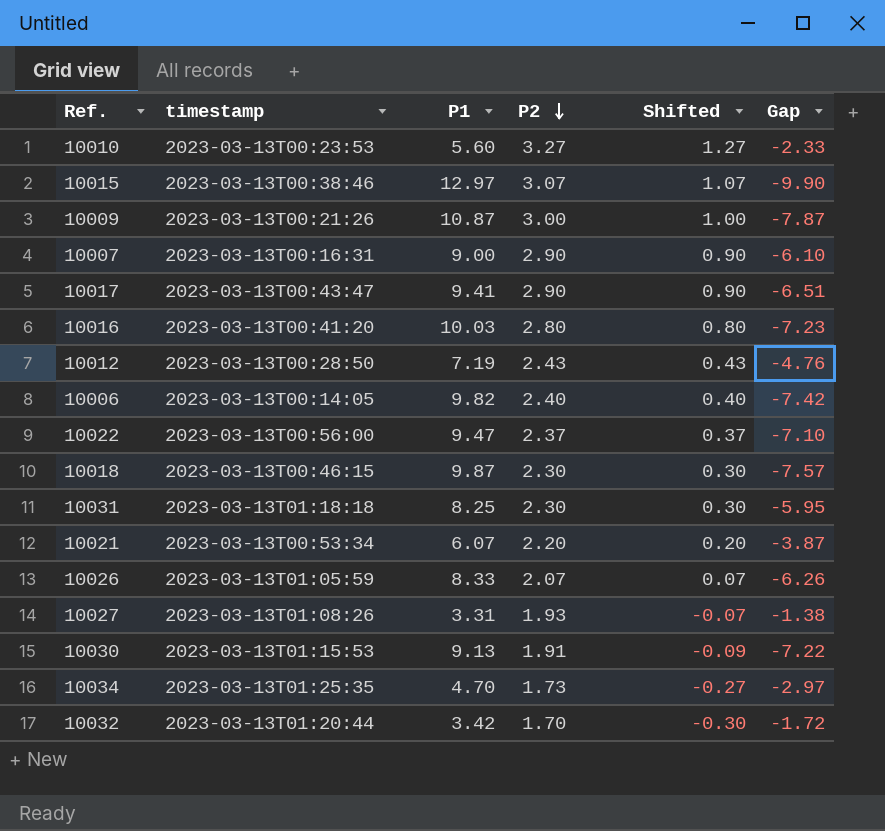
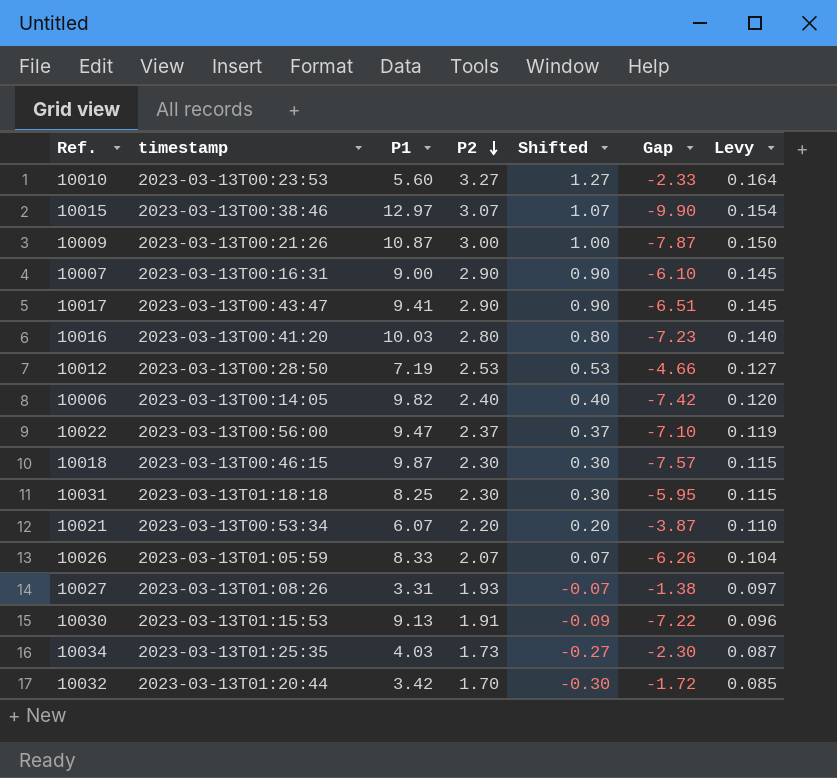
column Levy | formula: none -> [P2] * 0.05
10012 | P2: 2.43 -> 2.53
10012 | Shifted: 0.43 -> 0.53
10012 | Gap: -4.76 -> -4.66
10034 | P1: 4.70 -> 4.03
10034 | Gap: -2.97 -> -2.30

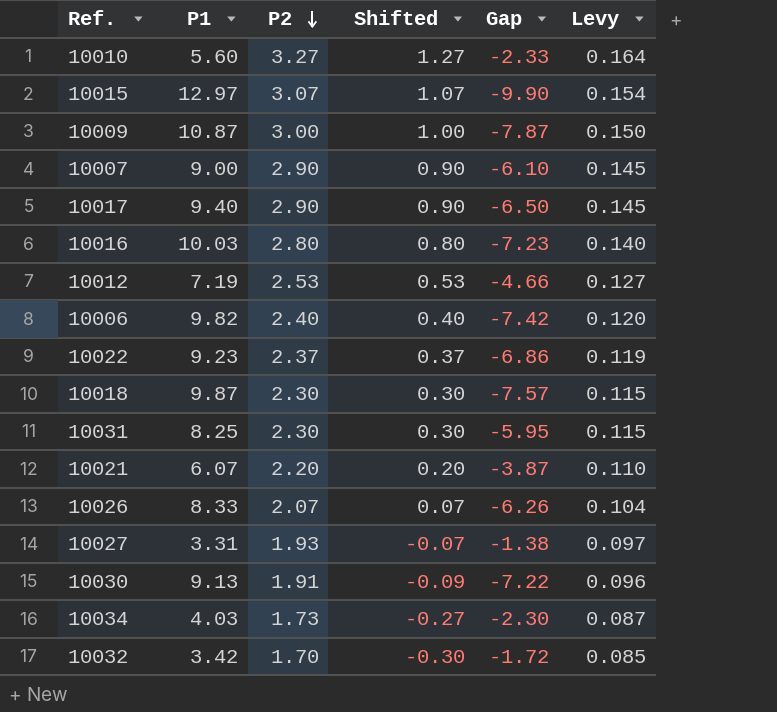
column timestamp | position: 2 -> none
10017 | P1: 9.41 -> 9.40
10017 | Gap: -6.51 -> -6.50
10022 | P1: 9.47 -> 9.23
10022 | Gap: -7.10 -> -6.86

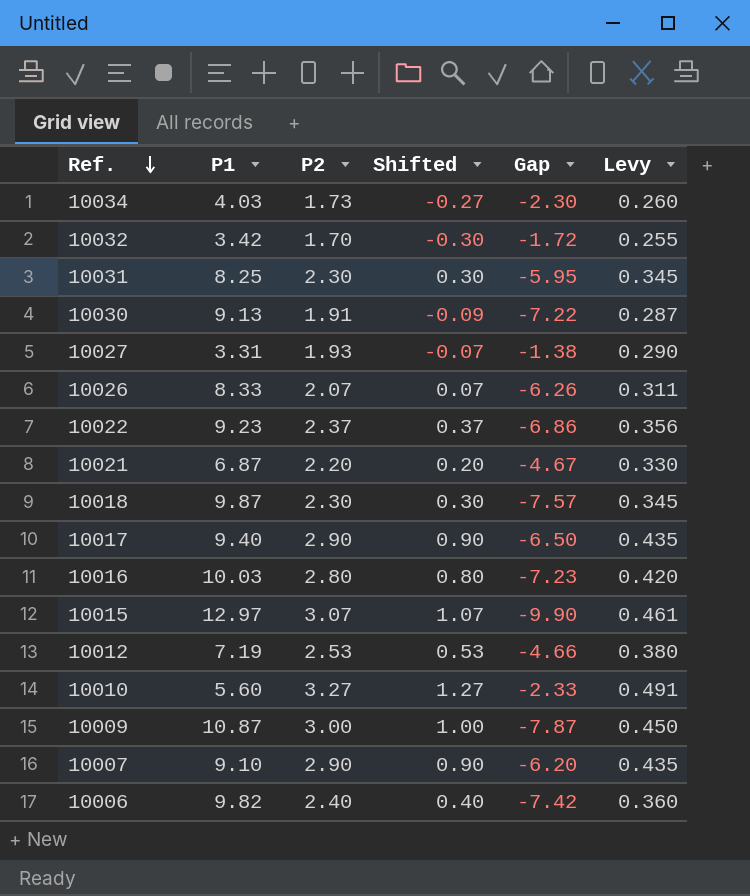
row order: P2 descending -> Ref. descending
column Levy | formula: [P2] * 0.05 -> [P2] * 0.15
10021 | P1: 6.07 -> 6.87
10021 | Gap: -3.87 -> -4.67
10007 | P1: 9.00 -> 9.10
10007 | Gap: -6.10 -> -6.20

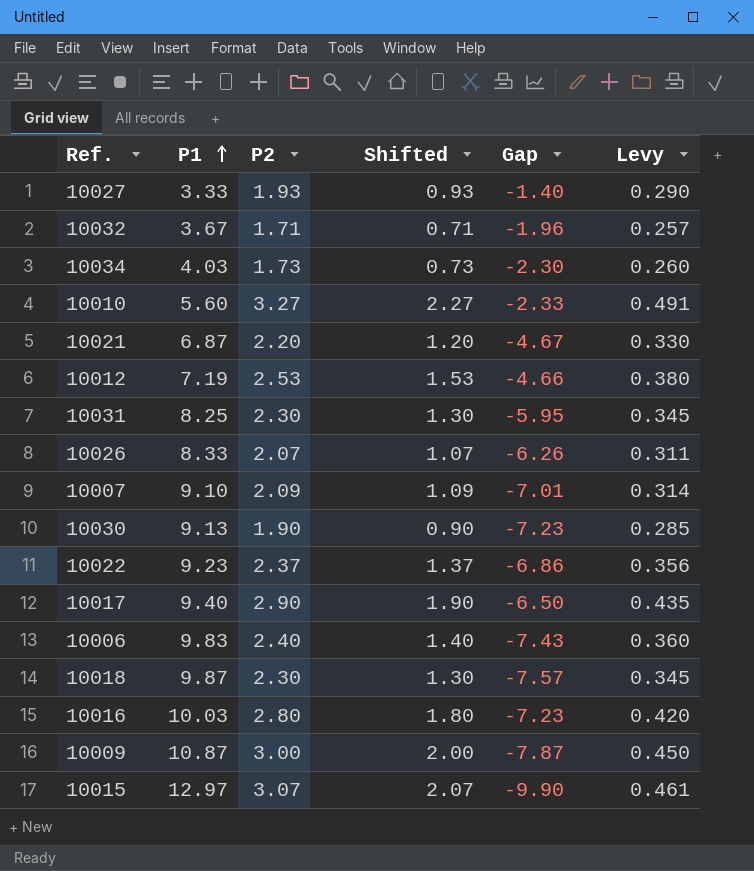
row order: Ref. descending -> P1 ascending
column Shifted | formula: [P2] - 2 -> [P2] - 1
10027 | P1: 3.31 -> 3.33
10027 | Gap: -1.38 -> -1.40
10032 | P1: 3.42 -> 3.67
10032 | P2: 1.70 -> 1.71
10032 | Gap: -1.72 -> -1.96
10032 | Levy: 0.255 -> 0.257
10007 | P2: 2.90 -> 2.09
10007 | Gap: -6.20 -> -7.01
10007 | Levy: 0.435 -> 0.314
10030 | P2: 1.91 -> 1.90
10030 | Gap: -7.22 -> -7.23
10030 | Levy: 0.287 -> 0.285
10006 | P1: 9.82 -> 9.83
10006 | Gap: -7.42 -> -7.43

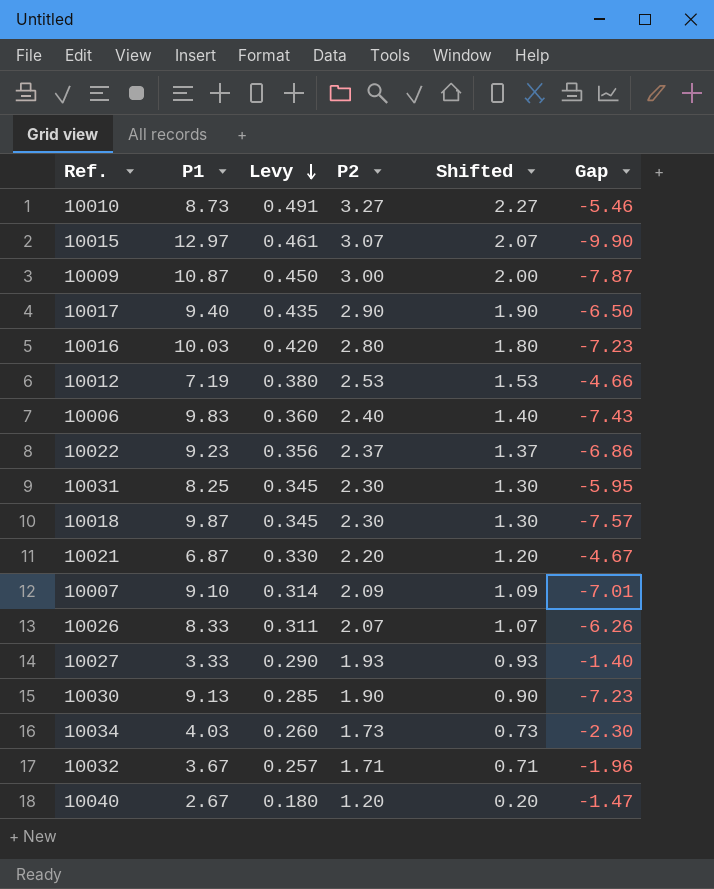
row order: P1 ascending -> Levy descending
column Levy | position: 6 -> 3
10010 | P1: 5.60 -> 8.73
10010 | Gap: -2.33 -> -5.46
row 10040: none -> 2.67 | 0.180 | 1.20 | 0.20 | -1.47

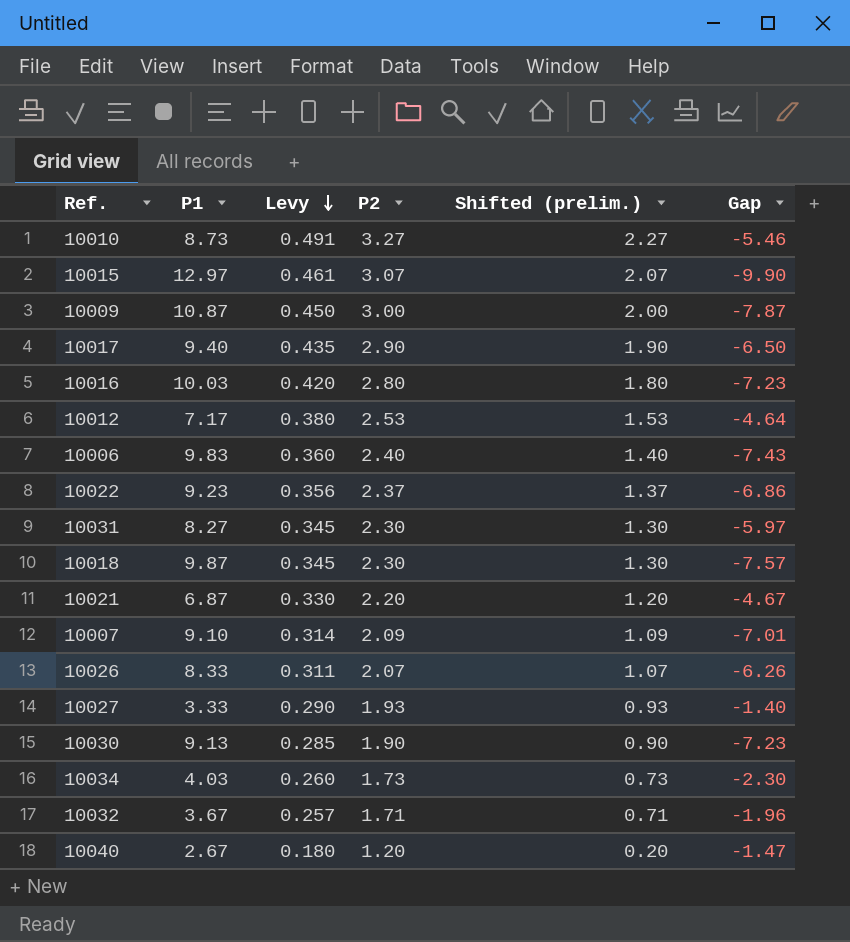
column name: Shifted -> Shifted (prelim.)
10012 | P1: 7.19 -> 7.17
10012 | Gap: -4.66 -> -4.64
10031 | P1: 8.25 -> 8.27
10031 | Gap: -5.95 -> -5.97

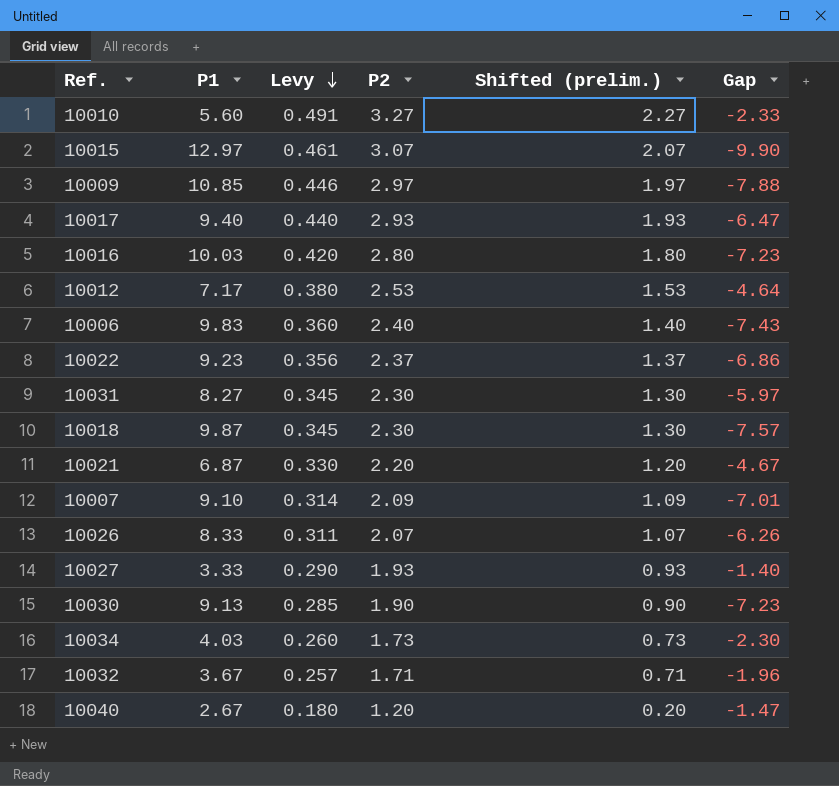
10010 | P1: 8.73 -> 5.60
10010 | Gap: -5.46 -> -2.33
10009 | P1: 10.87 -> 10.85
10009 | Levy: 0.450 -> 0.446
10009 | P2: 3.00 -> 2.97
10009 | Shifted (prelim.): 2.00 -> 1.97
10009 | Gap: -7.87 -> -7.88
10017 | Levy: 0.435 -> 0.440
10017 | P2: 2.90 -> 2.93
10017 | Shifted (prelim.): 1.90 -> 1.93
10017 | Gap: -6.50 -> -6.47

